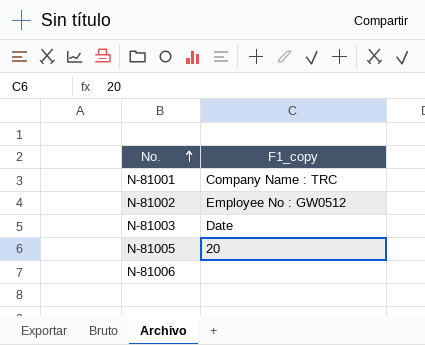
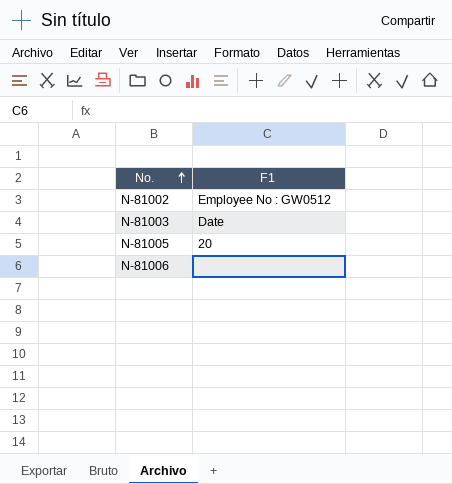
column name: F1_copy -> F1
row N-81001: Company Name : TRC -> none

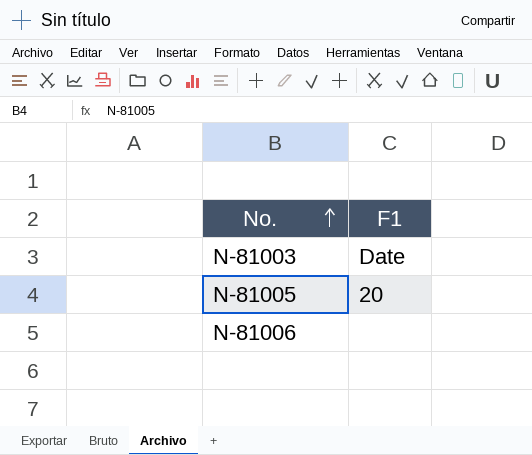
row N-81002: Employee No : GW0512 -> none

